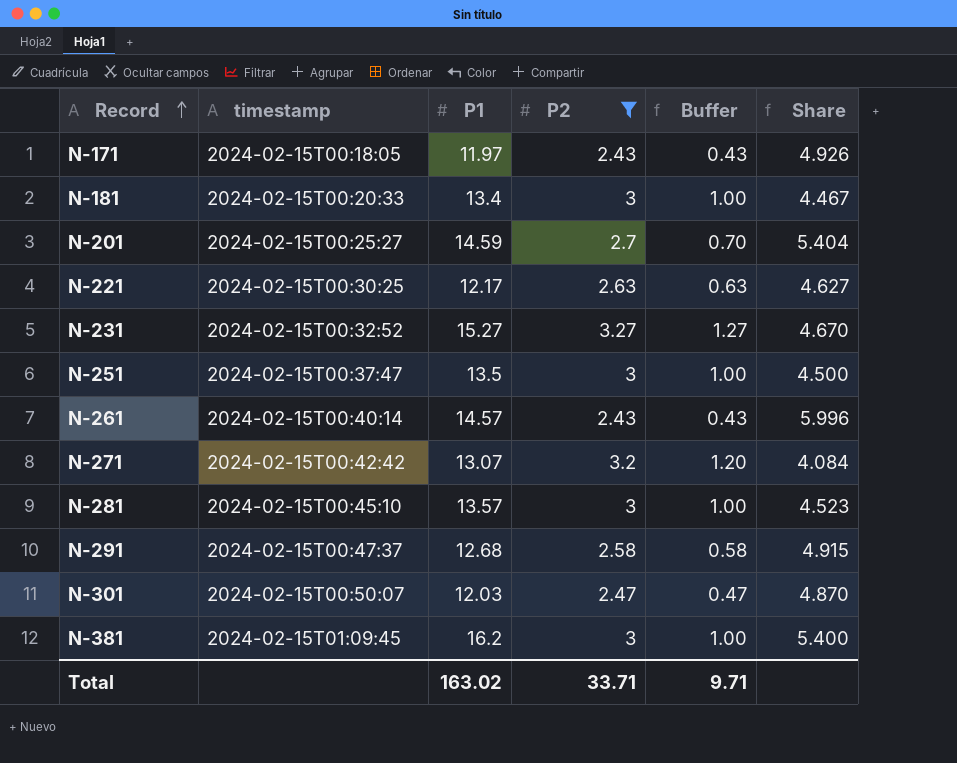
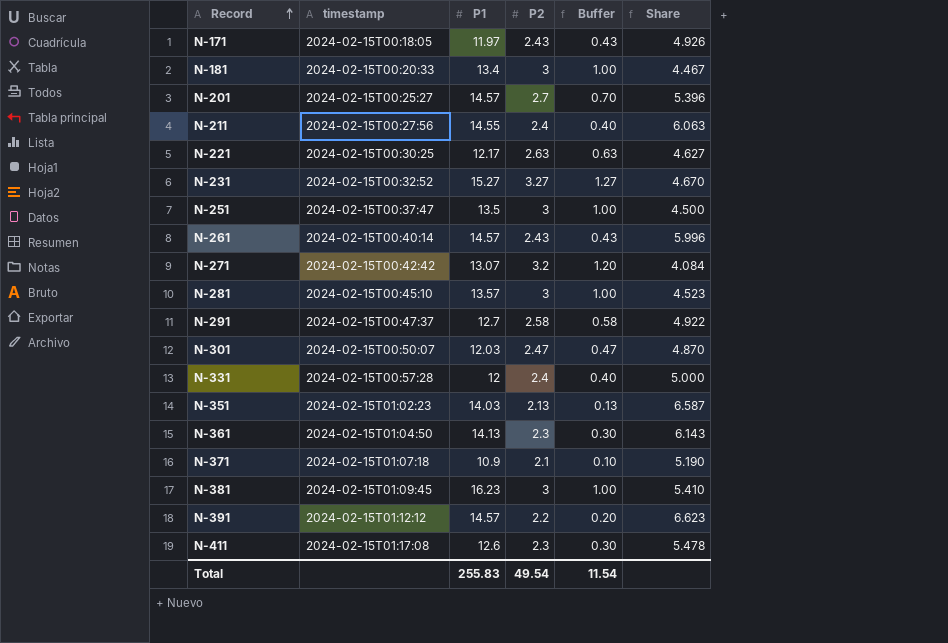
filter: P2 >= 2.43 -> none
N-201 | P1: 14.59 -> 14.57
N-201 | Share: 5.404 -> 5.396
N-291 | P1: 12.68 -> 12.7
N-291 | Share: 4.915 -> 4.922
N-381 | P1: 16.2 -> 16.23
N-381 | Share: 5.400 -> 5.410
Total | P1: 163.02 -> 255.83
Total | P2: 33.71 -> 49.54
Total | Buffer: 9.71 -> 11.54

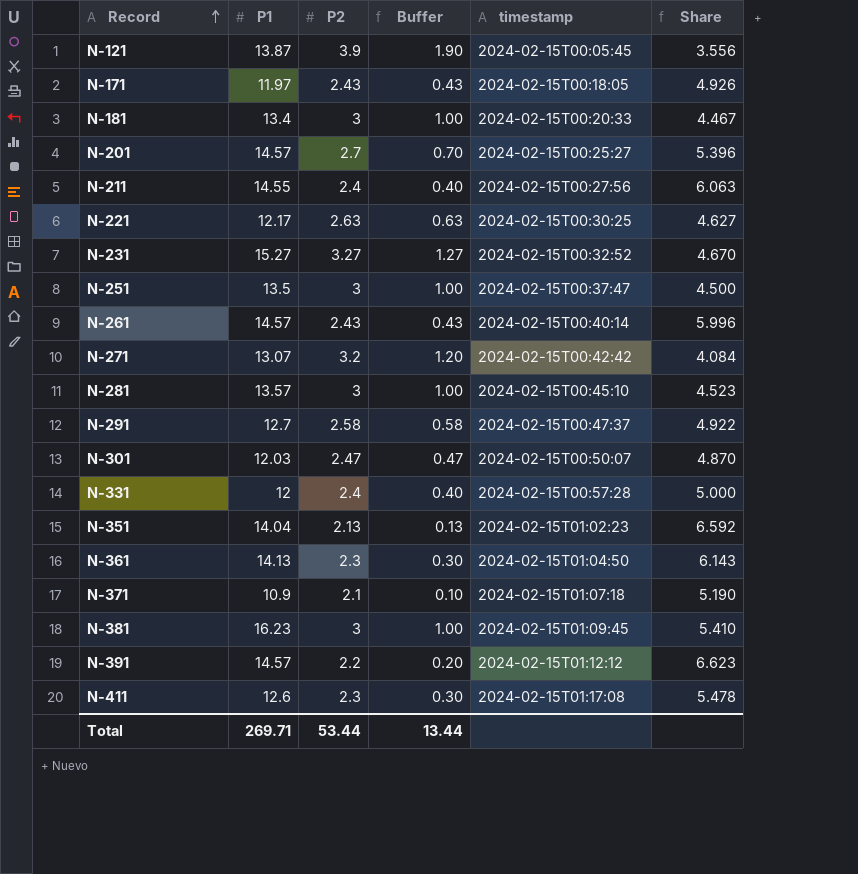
column timestamp | position: 2 -> 5
row N-121: none -> 13.87 | 3.9 | 1.90 | 2024-02-15T00:05:45 | 3.556
N-351 | P1: 14.03 -> 14.04
N-351 | Share: 6.587 -> 6.592
Total | P1: 255.83 -> 269.71
Total | P2: 49.54 -> 53.44
Total | Buffer: 11.54 -> 13.44

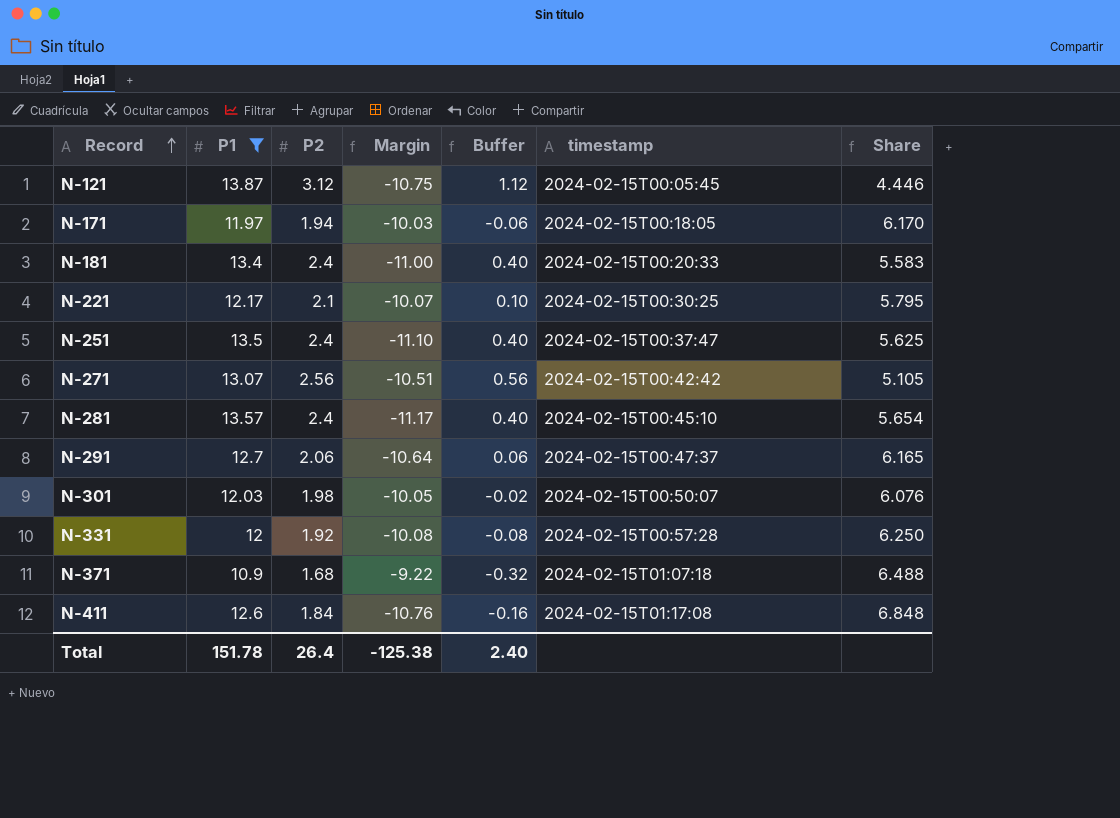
filter: none -> P1 <= 13.87
column Margin | formula: none -> [P2] - [P1]
N-121 | P2: 3.9 -> 3.12
N-121 | Buffer: 1.90 -> 1.12
N-121 | Share: 3.556 -> 4.446
N-171 | P2: 2.43 -> 1.94
N-171 | Buffer: 0.43 -> -0.06
N-171 | Share: 4.926 -> 6.170
N-181 | P2: 3 -> 2.4
N-181 | Buffer: 1.00 -> 0.40
N-181 | Share: 4.467 -> 5.583
N-221 | P2: 2.63 -> 2.1
N-221 | Buffer: 0.63 -> 0.10
N-221 | Share: 4.627 -> 5.795
N-251 | P2: 3 -> 2.4
N-251 | Buffer: 1.00 -> 0.40
N-251 | Share: 4.500 -> 5.625
N-271 | P2: 3.2 -> 2.56
N-271 | Buffer: 1.20 -> 0.56
N-271 | Share: 4.084 -> 5.105
N-281 | P2: 3 -> 2.4
N-281 | Buffer: 1.00 -> 0.40
N-281 | Share: 4.523 -> 5.654
N-291 | P2: 2.58 -> 2.06
N-291 | Buffer: 0.58 -> 0.06
N-291 | Share: 4.922 -> 6.165
N-301 | P2: 2.47 -> 1.98
N-301 | Buffer: 0.47 -> -0.02
N-301 | Share: 4.870 -> 6.076
N-331 | P2: 2.4 -> 1.92
N-331 | Buffer: 0.40 -> -0.08
N-331 | Share: 5.000 -> 6.250
N-371 | P2: 2.1 -> 1.68
N-371 | Buffer: 0.10 -> -0.32
N-371 | Share: 5.190 -> 6.488
N-411 | P2: 2.3 -> 1.84
N-411 | Buffer: 0.30 -> -0.16
N-411 | Share: 5.478 -> 6.848
Total | P1: 269.71 -> 151.78
Total | P2: 53.44 -> 26.4
Total | Buffer: 13.44 -> 2.40

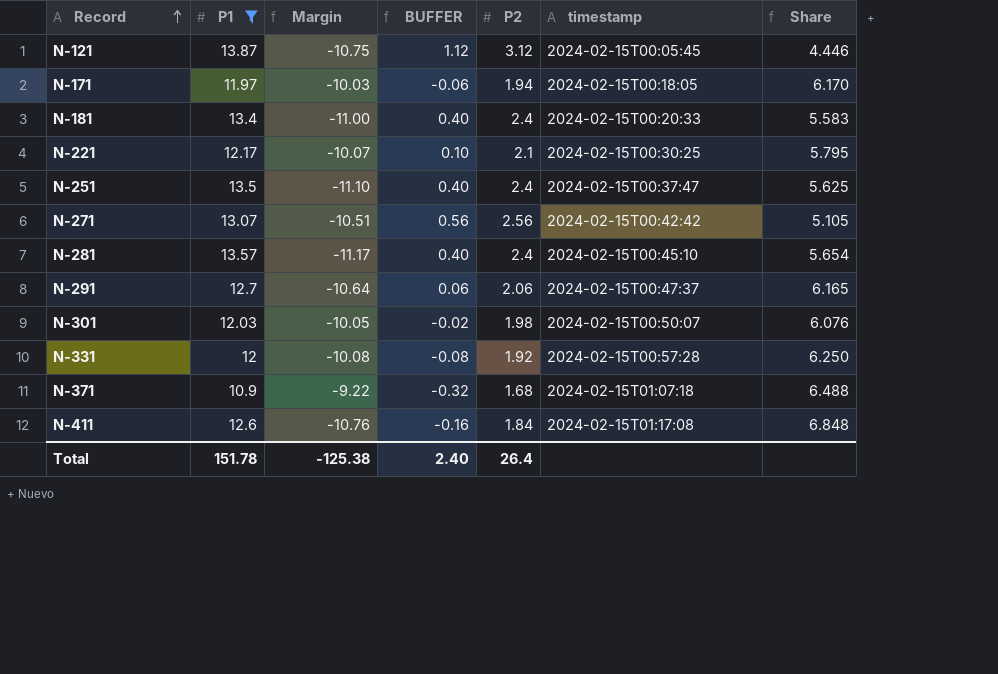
column name: Buffer -> BUFFER
column P2 | position: 3 -> 5

